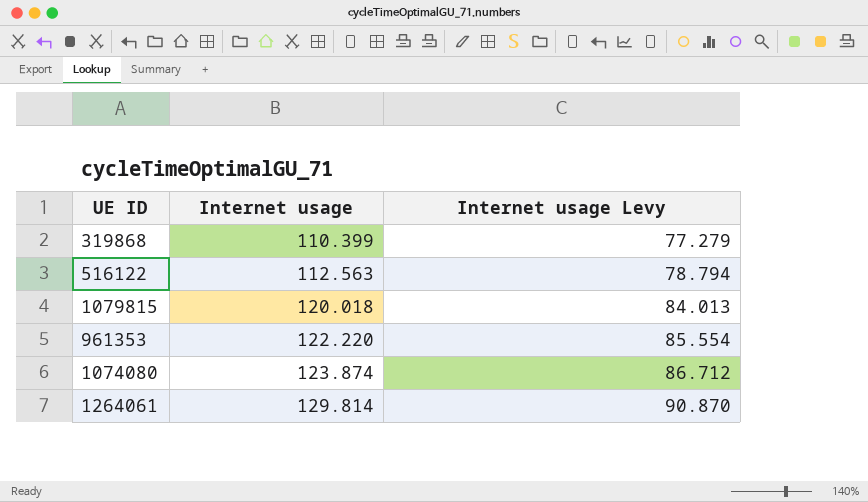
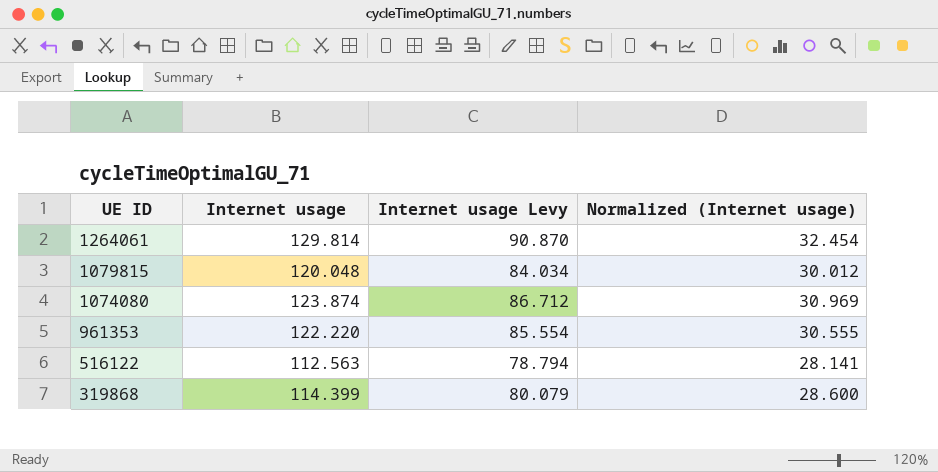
row order: Internet usage ascending -> UE ID descending
column Normalized (Internet usage) | formula: none -> [Internet usage] * 0.25
1079815 | Internet usage: 120.018 -> 120.048
1079815 | Internet usage Levy: 84.013 -> 84.034
319868 | Internet usage: 110.399 -> 114.399
319868 | Internet usage Levy: 77.279 -> 80.079

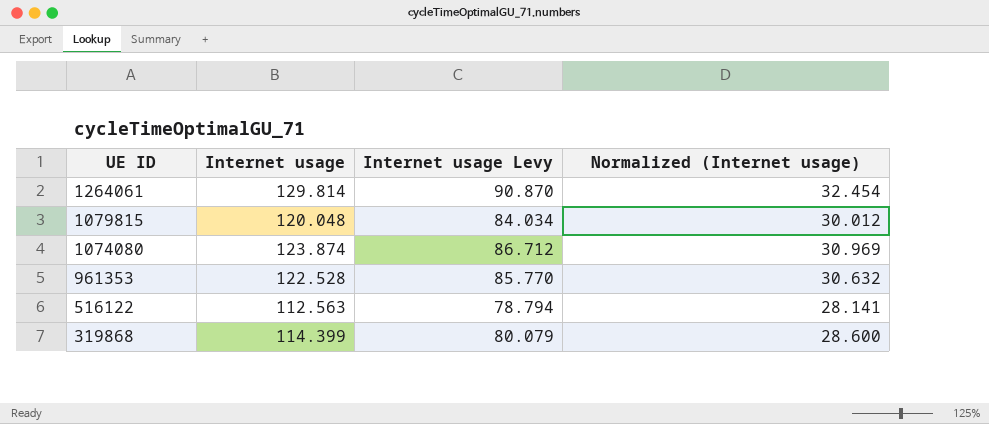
961353 | Internet usage: 122.220 -> 122.528
961353 | Internet usage Levy: 85.554 -> 85.770
961353 | Normalized (Internet usage): 30.555 -> 30.632

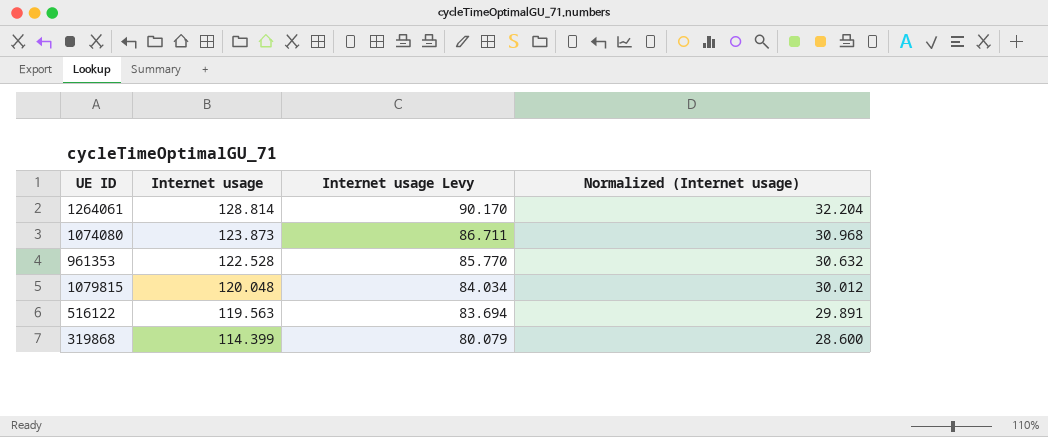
row order: UE ID descending -> Internet usage descending
1264061 | Internet usage: 129.814 -> 128.814
1264061 | Internet usage Levy: 90.870 -> 90.170
1264061 | Normalized (Internet usage): 32.454 -> 32.204
1074080 | Internet usage: 123.874 -> 123.873
1074080 | Internet usage Levy: 86.712 -> 86.711
1074080 | Normalized (Internet usage): 30.969 -> 30.968
516122 | Internet usage: 112.563 -> 119.563
516122 | Internet usage Levy: 78.794 -> 83.694
516122 | Normalized (Internet usage): 28.141 -> 29.891

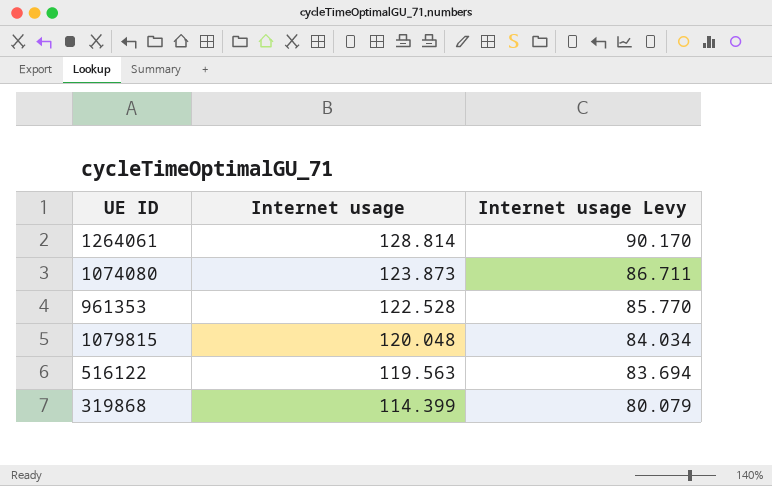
column Normalized (Internet usage) | formula: [Internet usage] * 0.25 -> none

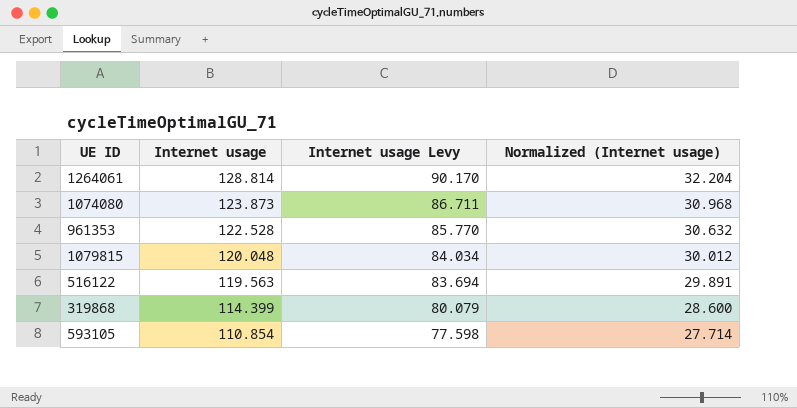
column Normalized (Internet usage) | formula: none -> [Internet usage] * 0.25
row 593105: none -> 110.854 | 77.598 | 27.714

